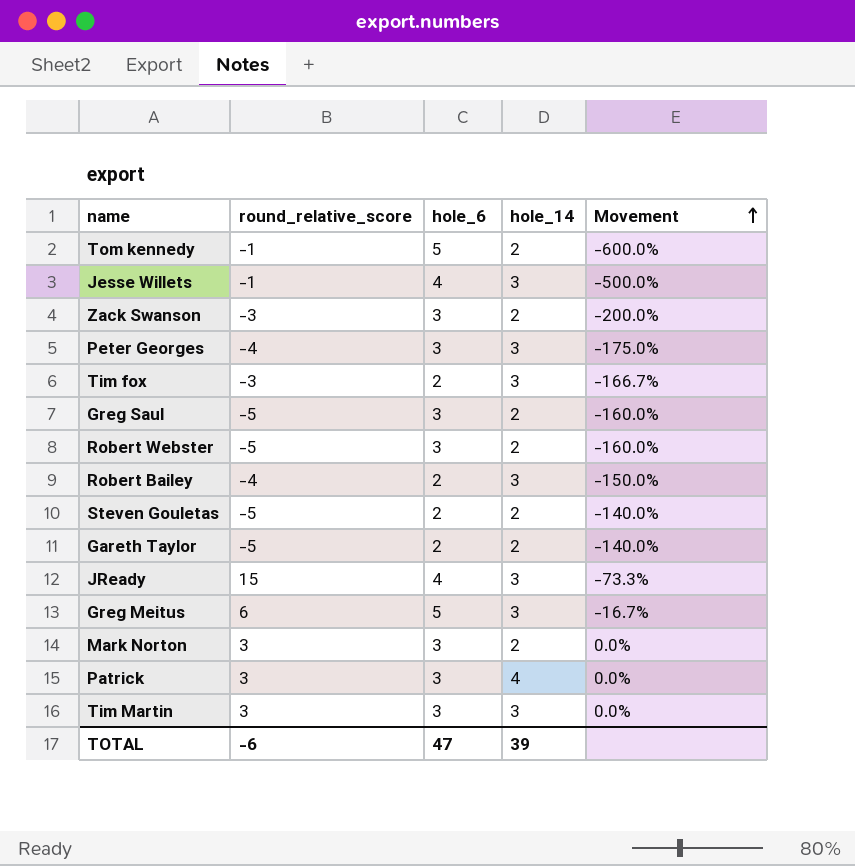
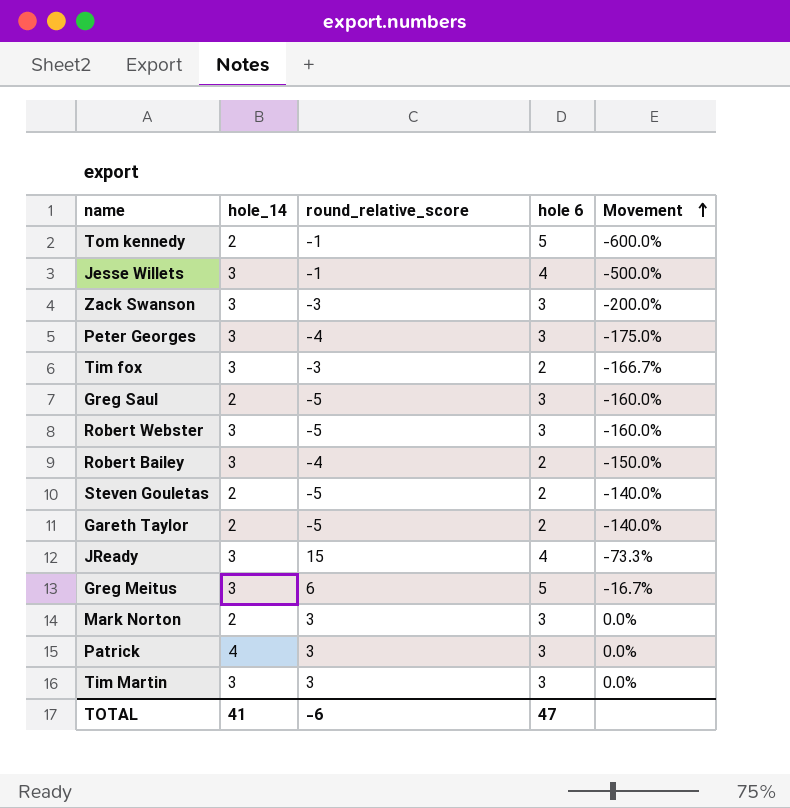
column hole_14 | position: 4 -> 2
column name: hole_6 -> hole 6
Zack Swanson | hole_14: 2 -> 3
Robert Webster | hole_14: 2 -> 3
TOTAL | hole_14: 39 -> 41

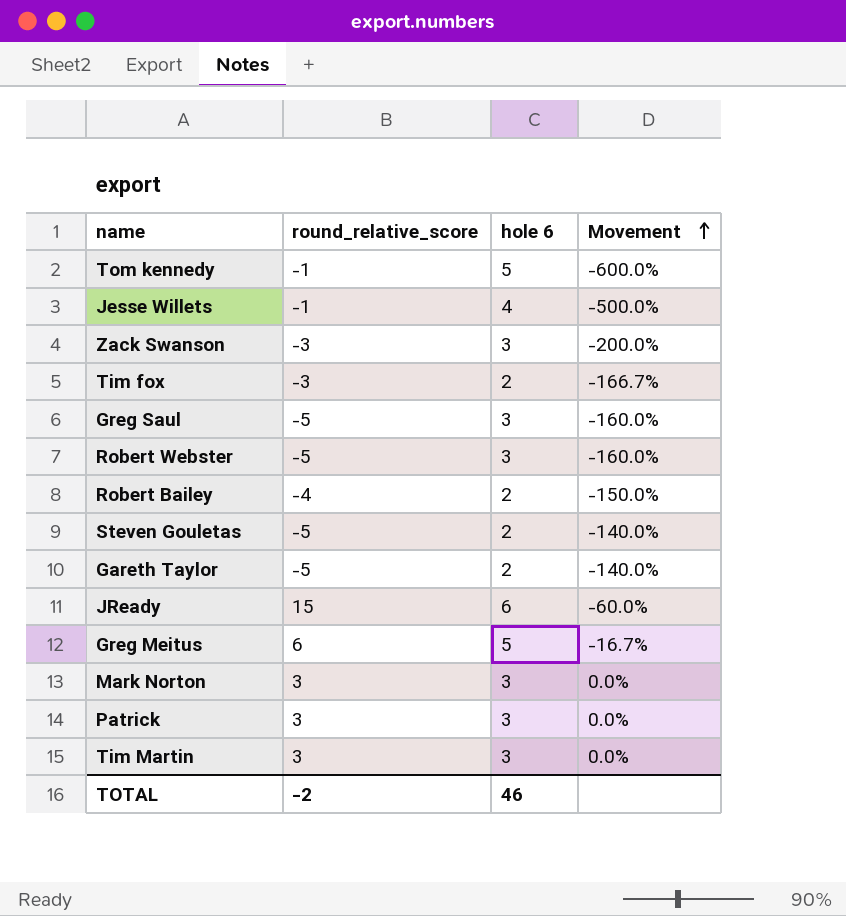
column hole_14 | position: 2 -> none
row Peter Georges: 3 | -4 | 3 | -175.0% -> none
JReady | hole 6: 4 -> 6
JReady | Movement: -73.3% -> -60.0%
TOTAL | round_relative_score: -6 -> -2
TOTAL | hole 6: 47 -> 46

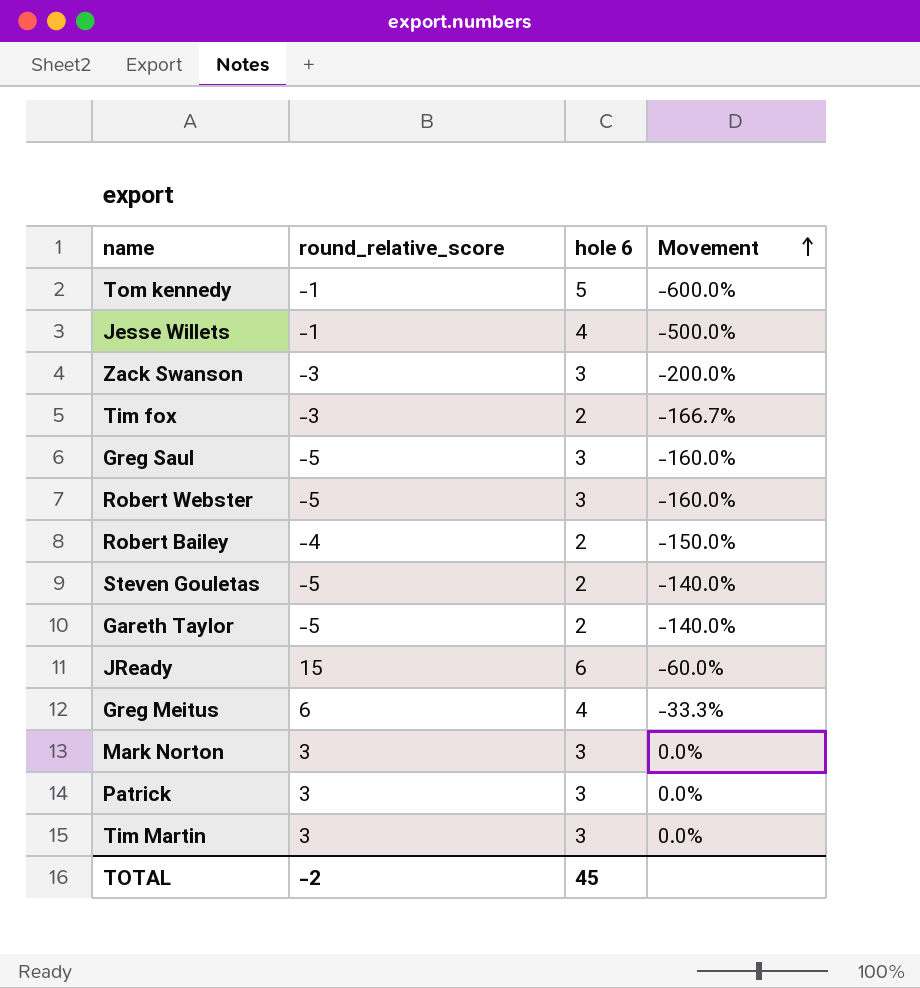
Greg Meitus | hole 6: 5 -> 4
Greg Meitus | Movement: -16.7% -> -33.3%
TOTAL | hole 6: 46 -> 45

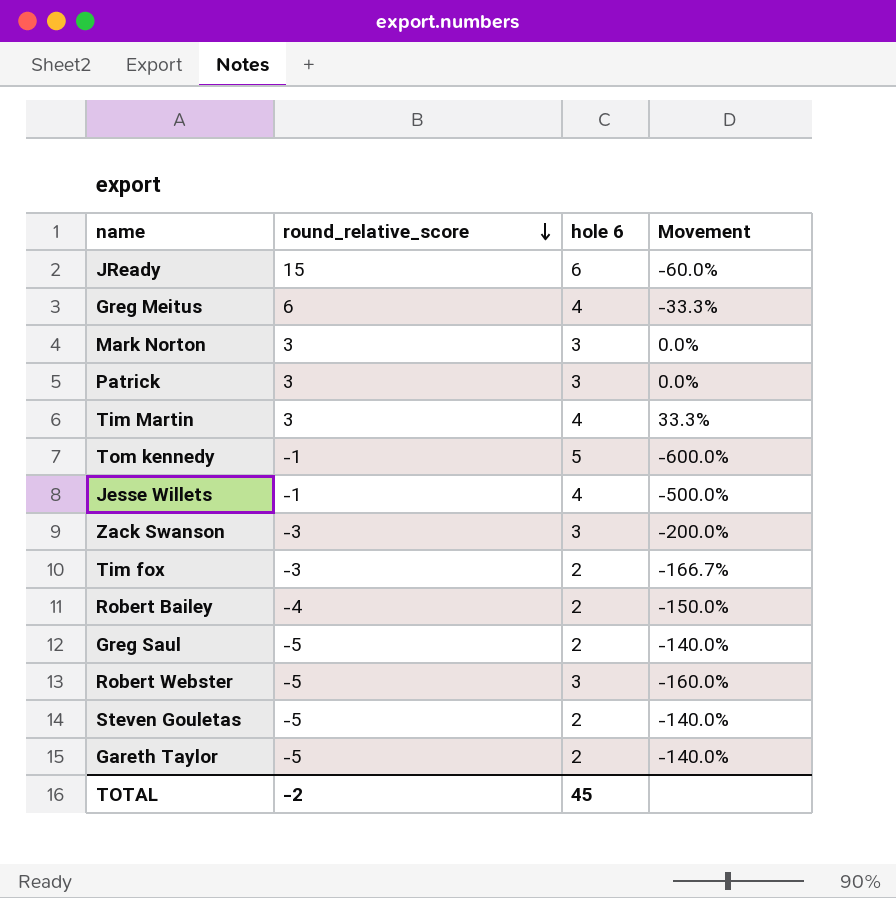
row order: Movement ascending -> round_relative_score descending
Tim Martin | hole 6: 3 -> 4
Tim Martin | Movement: 0.0% -> 33.3%
Greg Saul | hole 6: 3 -> 2
Greg Saul | Movement: -160.0% -> -140.0%

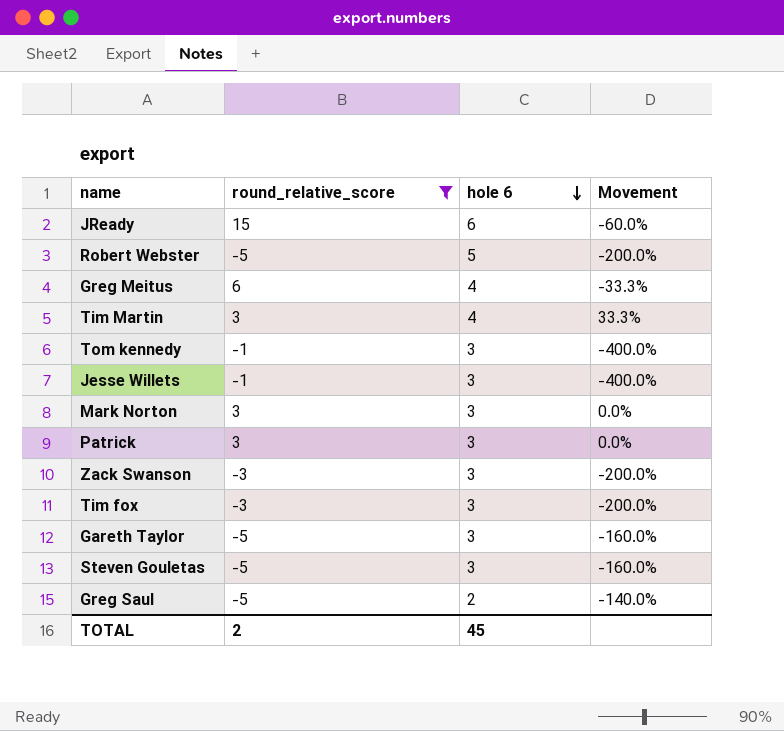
filter: none -> round_relative_score != -4
row order: round_relative_score descending -> hole 6 descending
Robert Webster | hole 6: 3 -> 5
Robert Webster | Movement: -160.0% -> -200.0%
Tom kennedy | hole 6: 5 -> 3
Tom kennedy | Movement: -600.0% -> -400.0%
Jesse Willets | hole 6: 4 -> 3
Jesse Willets | Movement: -500.0% -> -400.0%
Tim fox | hole 6: 2 -> 3
Tim fox | Movement: -166.7% -> -200.0%
Gareth Taylor | hole 6: 2 -> 3
Gareth Taylor | Movement: -140.0% -> -160.0%
Steven Gouletas | hole 6: 2 -> 3
Steven Gouletas | Movement: -140.0% -> -160.0%
TOTAL | round_relative_score: -2 -> 2

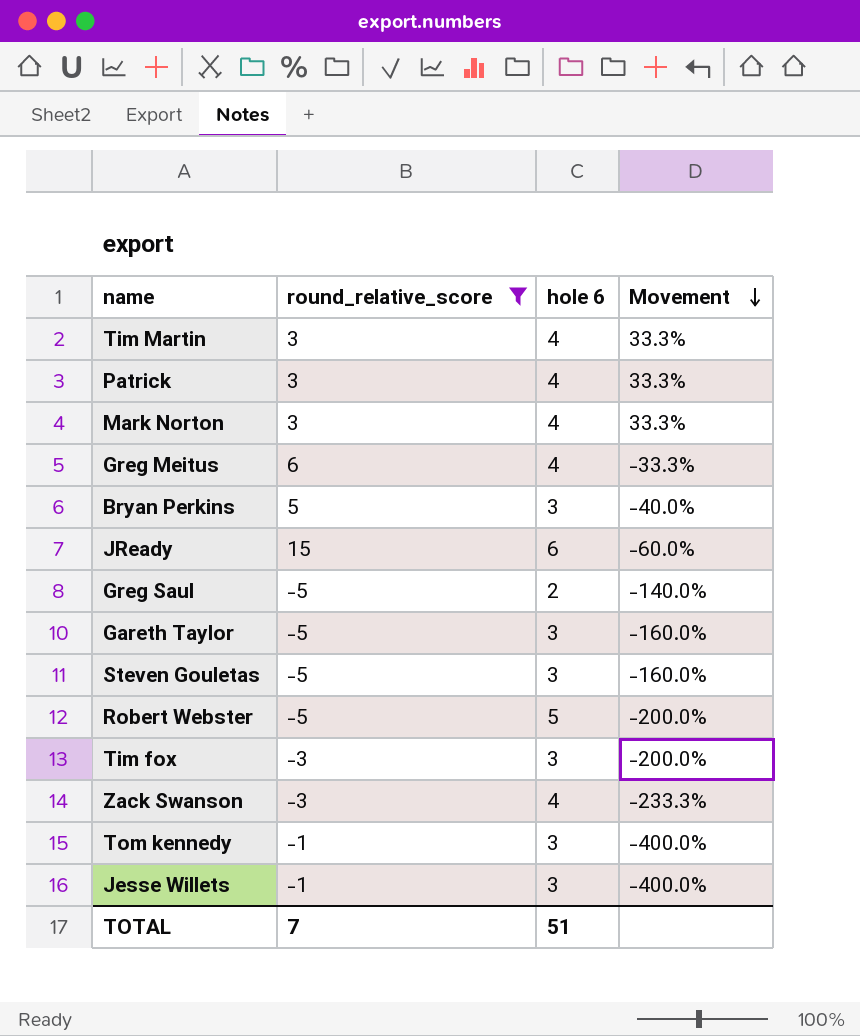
row order: hole 6 descending -> Movement descending
Patrick | hole 6: 3 -> 4
Patrick | Movement: 0.0% -> 33.3%
Mark Norton | hole 6: 3 -> 4
Mark Norton | Movement: 0.0% -> 33.3%
row Bryan Perkins: none -> 5 | 3 | -40.0%
Zack Swanson | hole 6: 3 -> 4
Zack Swanson | Movement: -200.0% -> -233.3%
TOTAL | round_relative_score: 2 -> 7
TOTAL | hole 6: 45 -> 51

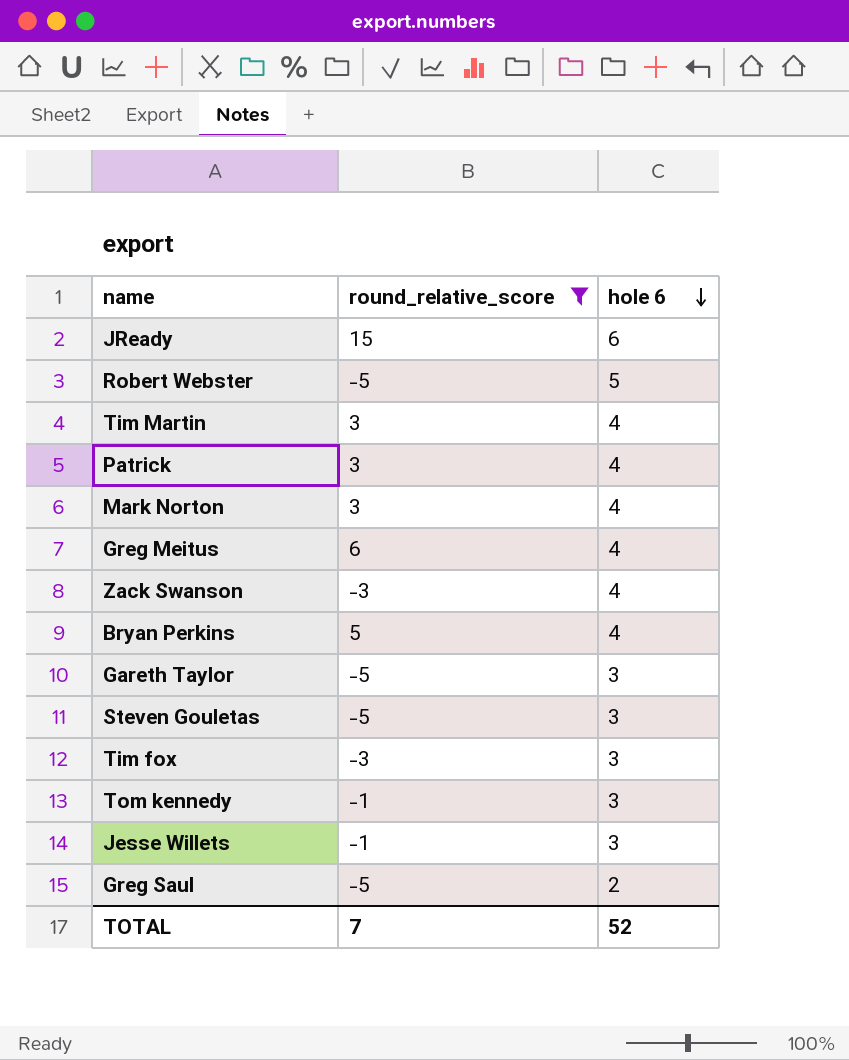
row order: Movement descending -> hole 6 descending
column Movement | formula: ([hole 6] - [round_relative_score]) / [round_relative_score] -> none
Bryan Perkins | hole 6: 3 -> 4
TOTAL | hole 6: 51 -> 52

